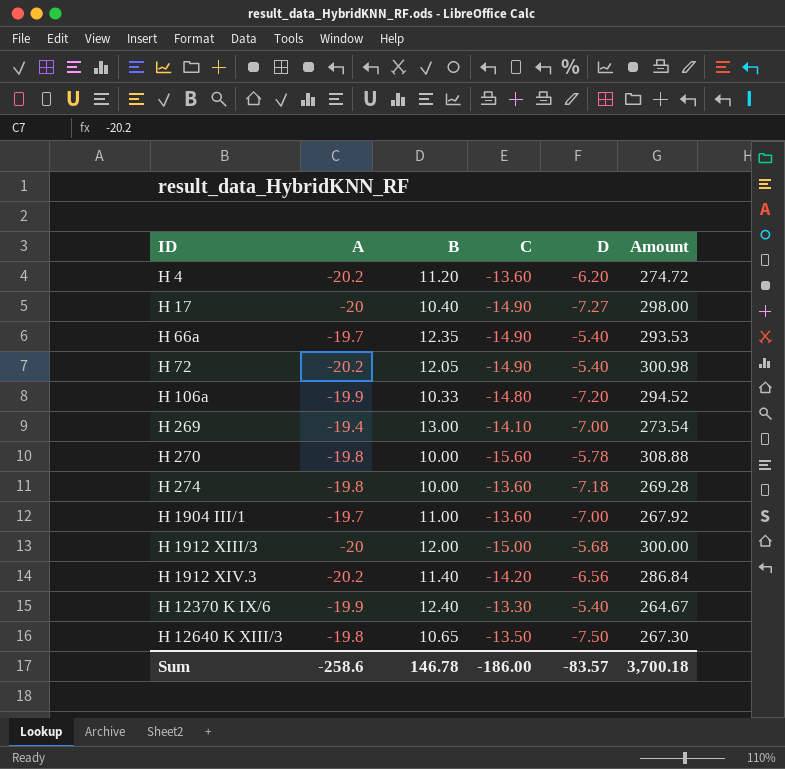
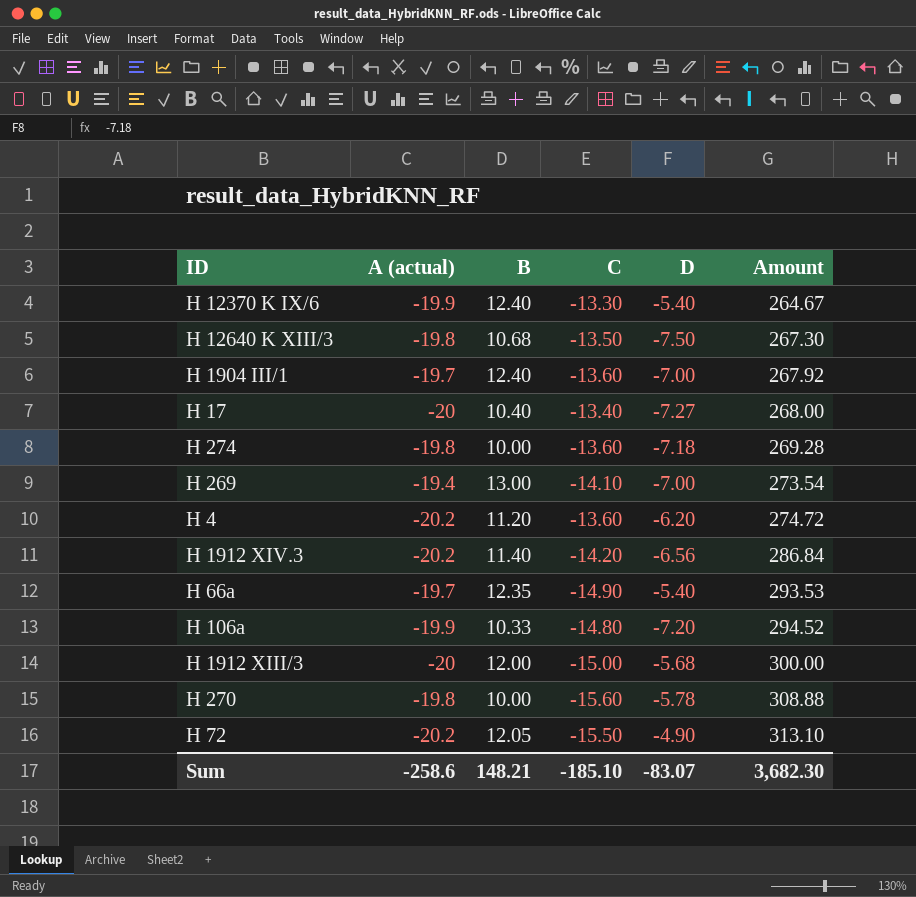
row order: ID ascending -> Amount ascending
column name: A -> A (actual)
H 12640 K XIII/3 | B: 10.65 -> 10.68
H 1904 III/1 | B: 11.00 -> 12.40
H 17 | C: -14.90 -> -13.40
H 17 | Amount: 298.00 -> 268.00
H 72 | C: -14.90 -> -15.50
H 72 | D: -5.40 -> -4.90
H 72 | Amount: 300.98 -> 313.10
Sum | B: 146.78 -> 148.21
Sum | C: -186.00 -> -185.10
Sum | D: -83.57 -> -83.07
Sum | Amount: 3,700.18 -> 3,682.30

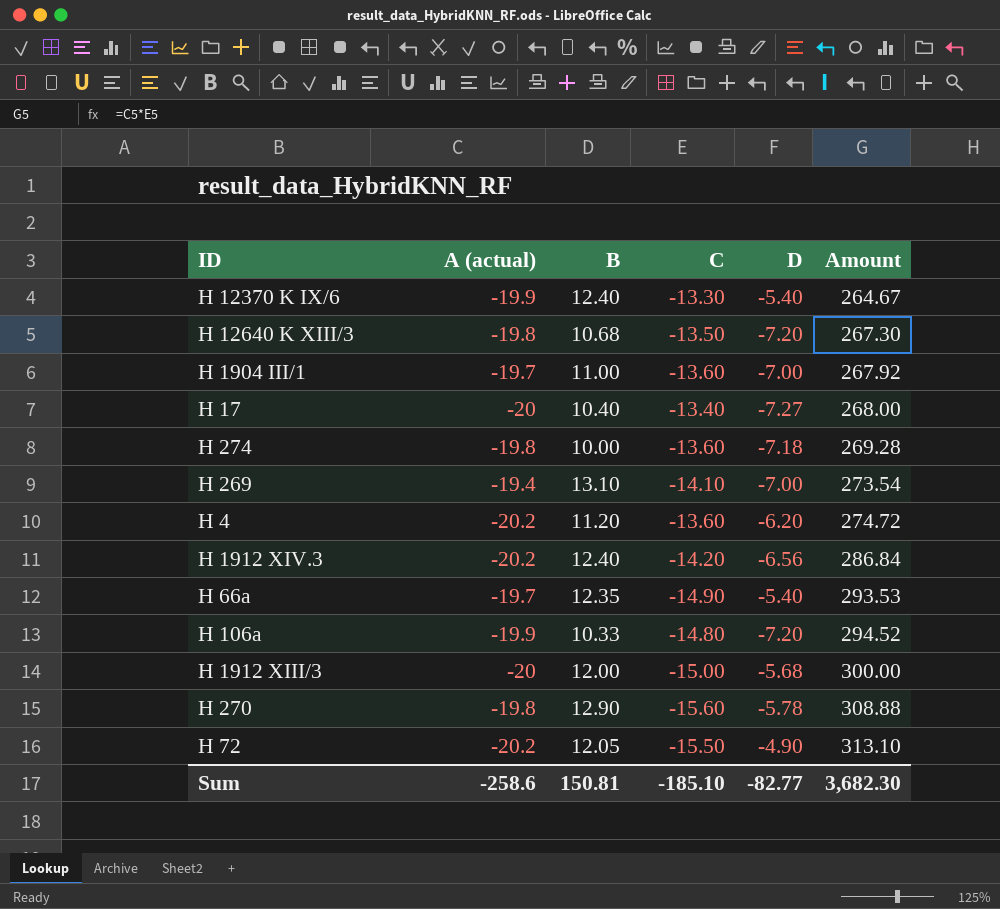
H 12640 K XIII/3 | D: -7.50 -> -7.20
H 1904 III/1 | B: 12.40 -> 11.00
H 269 | B: 13.00 -> 13.10
H 1912 XIV.3 | B: 11.40 -> 12.40
H 270 | B: 10.00 -> 12.90
Sum | B: 148.21 -> 150.81
Sum | D: -83.07 -> -82.77

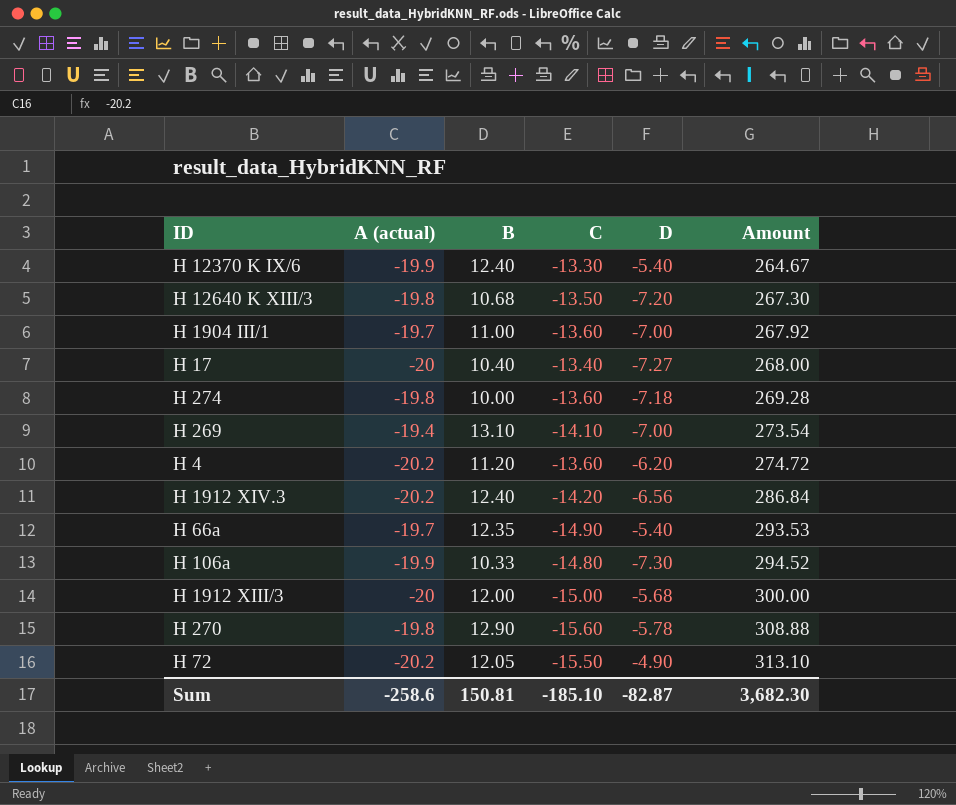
H 106a | D: -7.20 -> -7.30
Sum | D: -82.77 -> -82.87

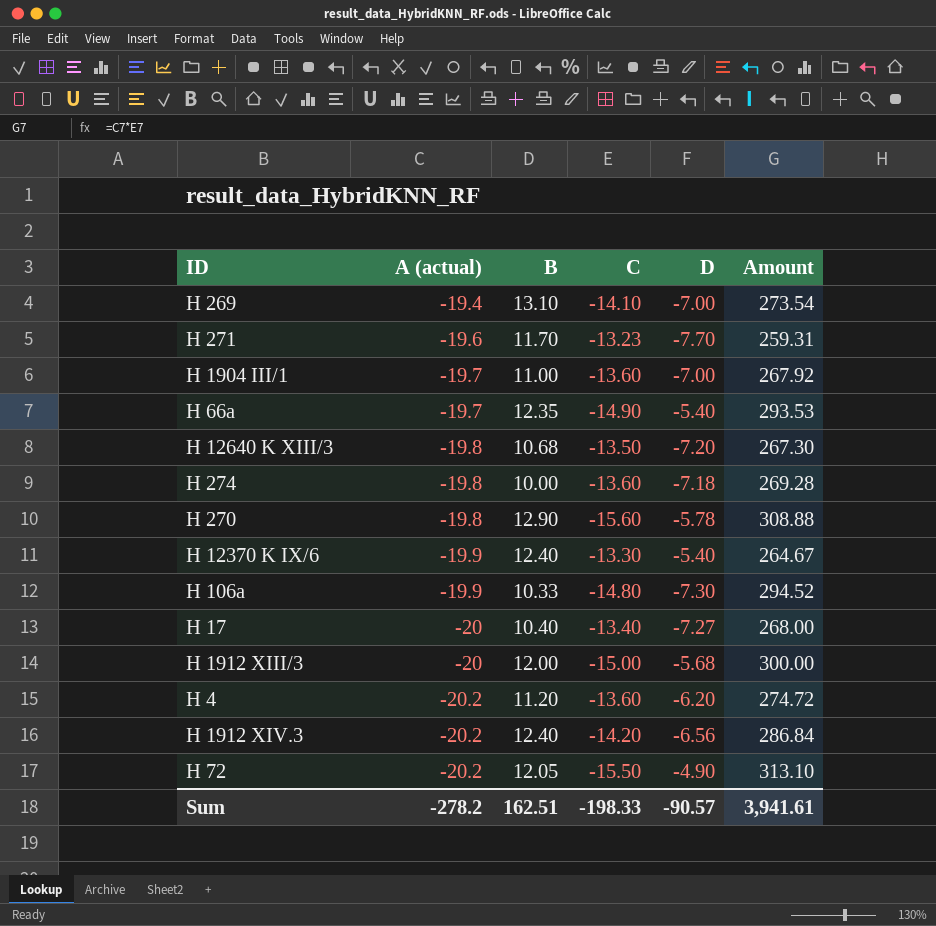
row order: Amount ascending -> A (actual) descending
row H 271: none -> -19.6 | 11.70 | -13.23 | -7.70 | 259.31
Sum | A (actual): -258.6 -> -278.2
Sum | B: 150.81 -> 162.51
Sum | C: -185.10 -> -198.33
Sum | D: -82.87 -> -90.57
Sum | Amount: 3,682.30 -> 3,941.61

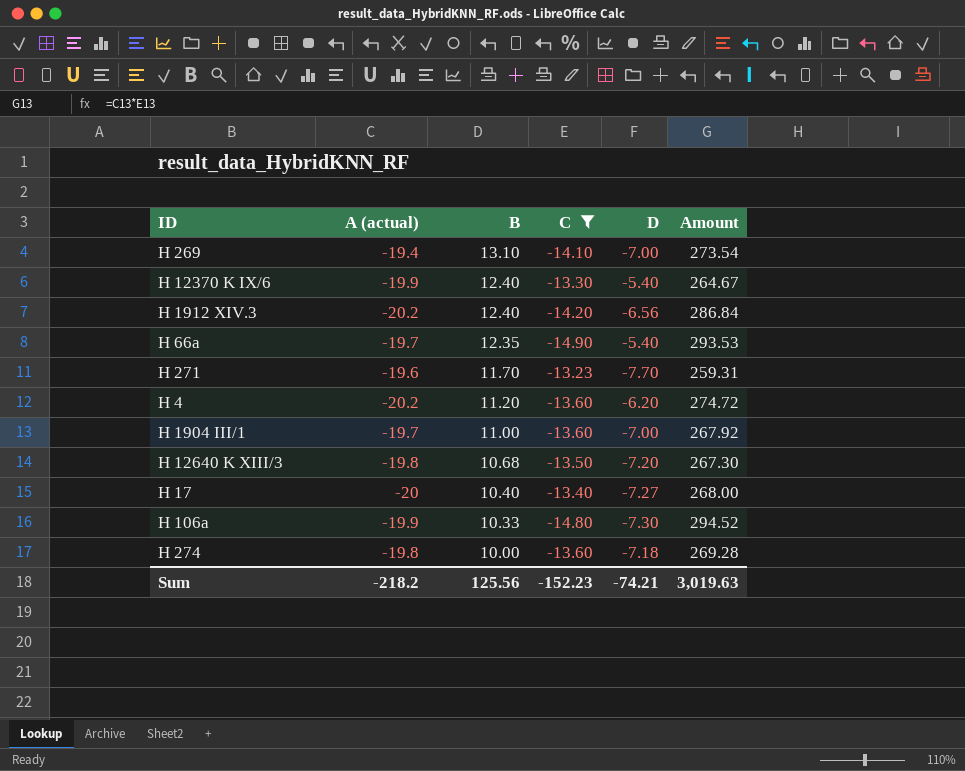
filter: none -> C >= -14.90
row order: A (actual) descending -> B descending
Sum | A (actual): -278.2 -> -218.2
Sum | B: 162.51 -> 125.56
Sum | C: -198.33 -> -152.23
Sum | D: -90.57 -> -74.21
Sum | Amount: 3,941.61 -> 3,019.63

